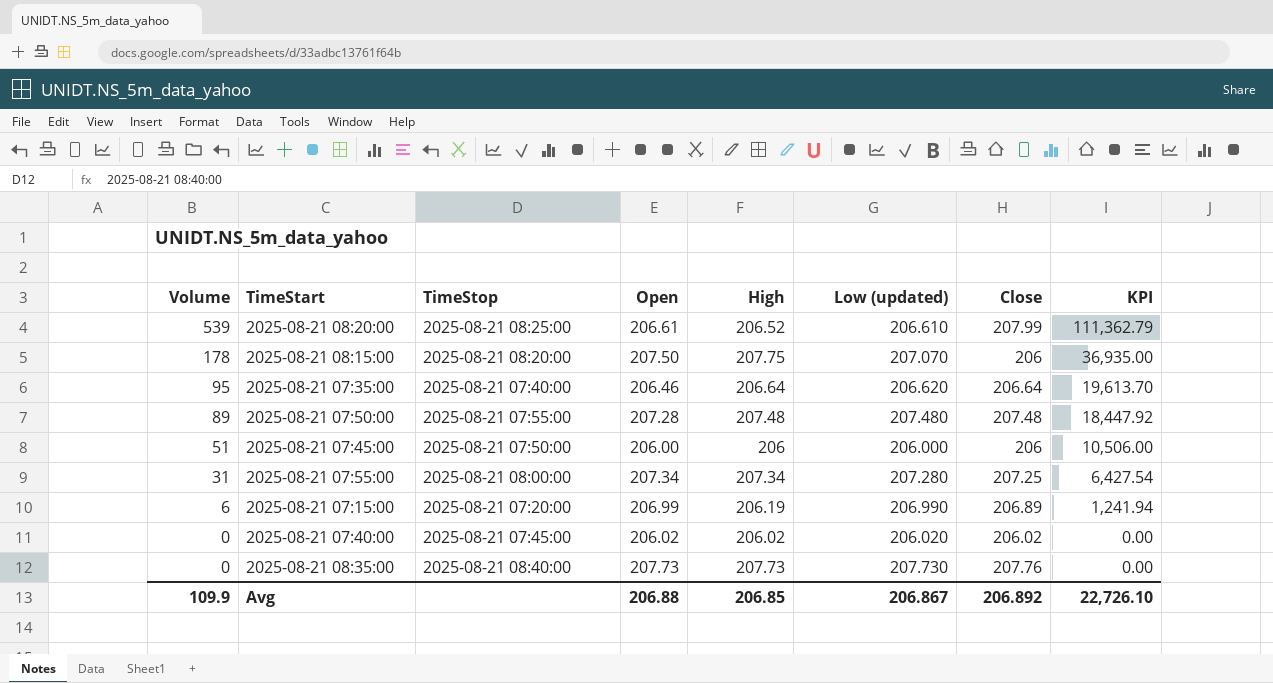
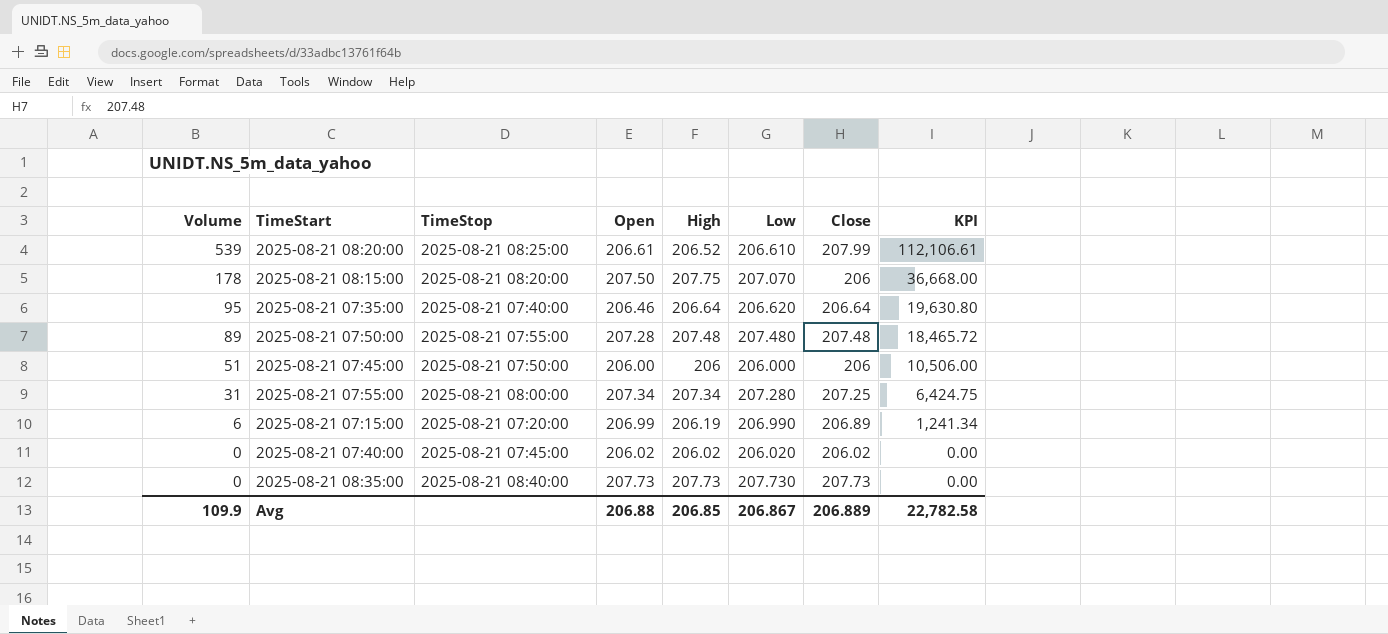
column name: Low (updated) -> Low
column KPI | formula: [Volume] * [Open] -> [Volume] * [Close]
2025-08-21 08:35:00 | Close: 207.76 -> 207.73
Avg | Close: 206.892 -> 206.889
Avg | KPI: 22,726.10 -> 22,782.58

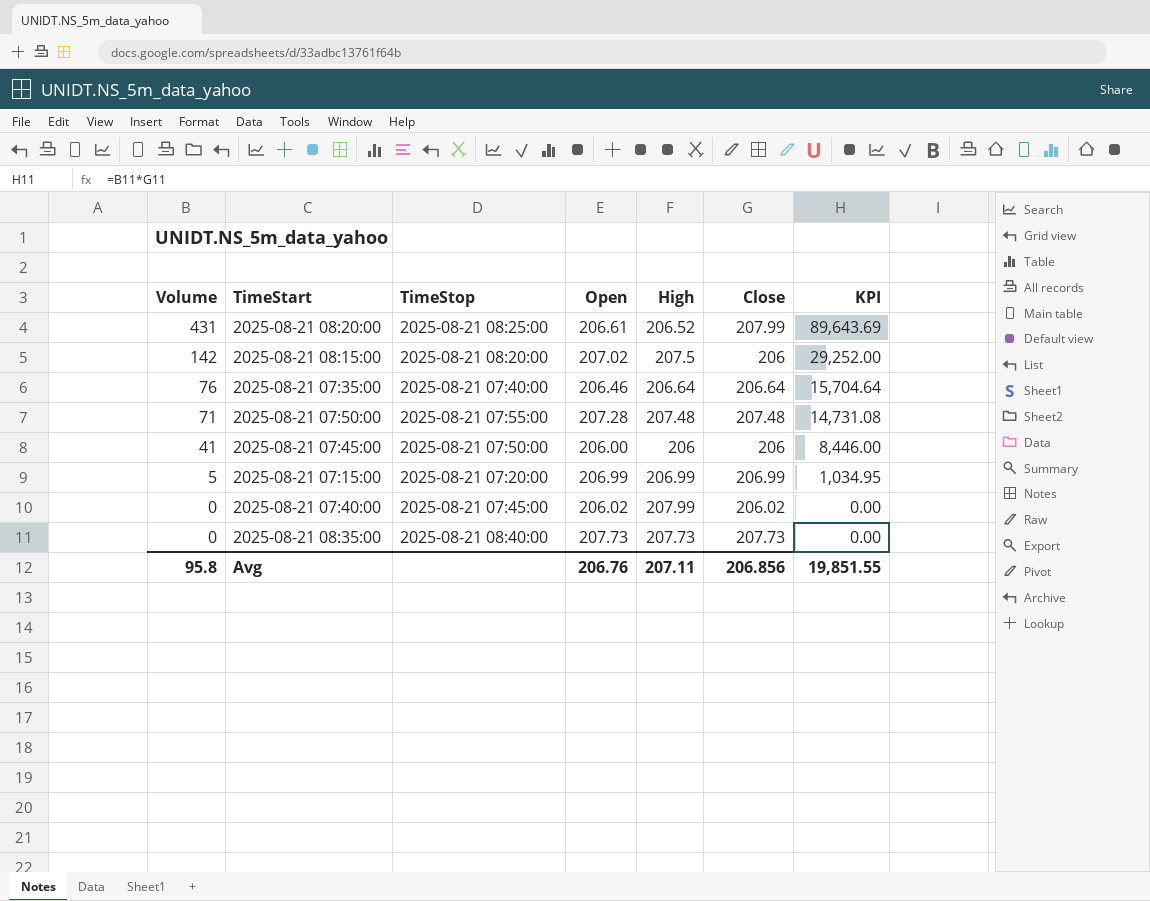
column Low | position: 6 -> none
row 2025-08-21 07:55:00: 31 | 2025-08-21 08:00:00 | 207.34 | 207.34 | 207.280 | 207.25 | 6,424.75 -> none
2025-08-21 08:20:00 | Volume: 539 -> 431
2025-08-21 08:20:00 | KPI: 112,106.61 -> 89,643.69
2025-08-21 08:15:00 | Volume: 178 -> 142
2025-08-21 08:15:00 | Open: 207.50 -> 207.02
2025-08-21 08:15:00 | High: 207.75 -> 207.5
2025-08-21 08:15:00 | KPI: 36,668.00 -> 29,252.00
2025-08-21 07:35:00 | Volume: 95 -> 76
2025-08-21 07:35:00 | KPI: 19,630.80 -> 15,704.64
2025-08-21 07:50:00 | Volume: 89 -> 71
2025-08-21 07:50:00 | KPI: 18,465.72 -> 14,731.08
2025-08-21 07:45:00 | Volume: 51 -> 41
2025-08-21 07:45:00 | KPI: 10,506.00 -> 8,446.00
2025-08-21 07:15:00 | Volume: 6 -> 5
2025-08-21 07:15:00 | High: 206.19 -> 206.99
2025-08-21 07:15:00 | Close: 206.89 -> 206.99
2025-08-21 07:15:00 | KPI: 1,241.34 -> 1,034.95
2025-08-21 07:40:00 | High: 206.02 -> 207.99
Avg | Volume: 109.9 -> 95.8
Avg | Open: 206.88 -> 206.76
Avg | High: 206.85 -> 207.11
Avg | Close: 206.889 -> 206.856
Avg | KPI: 22,782.58 -> 19,851.55

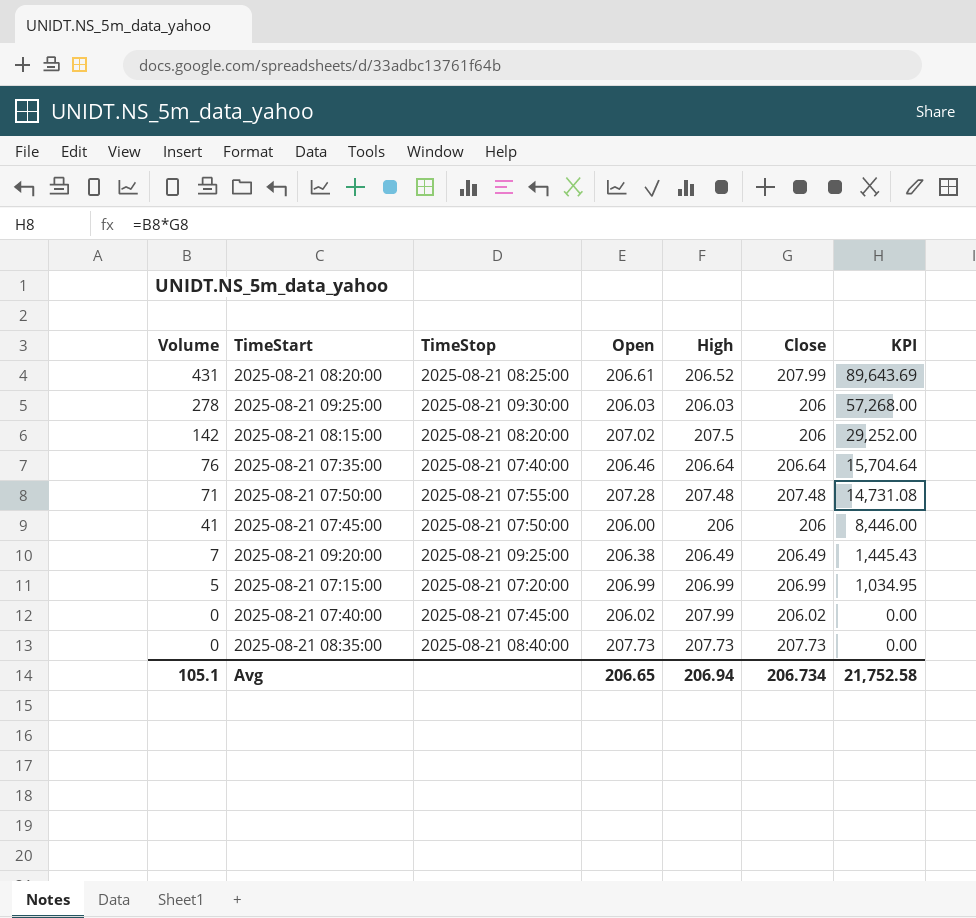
row 2025-08-21 09:25:00: none -> 278 | 2025-08-21 09:30:00 | 206.03 | 206.03 | 206 | 57,268.00
row 2025-08-21 09:20:00: none -> 7 | 2025-08-21 09:25:00 | 206.38 | 206.49 | 206.49 | 1,445.43
Avg | Volume: 95.8 -> 105.1
Avg | Open: 206.76 -> 206.65
Avg | High: 207.11 -> 206.94
Avg | Close: 206.856 -> 206.734
Avg | KPI: 19,851.55 -> 21,752.58

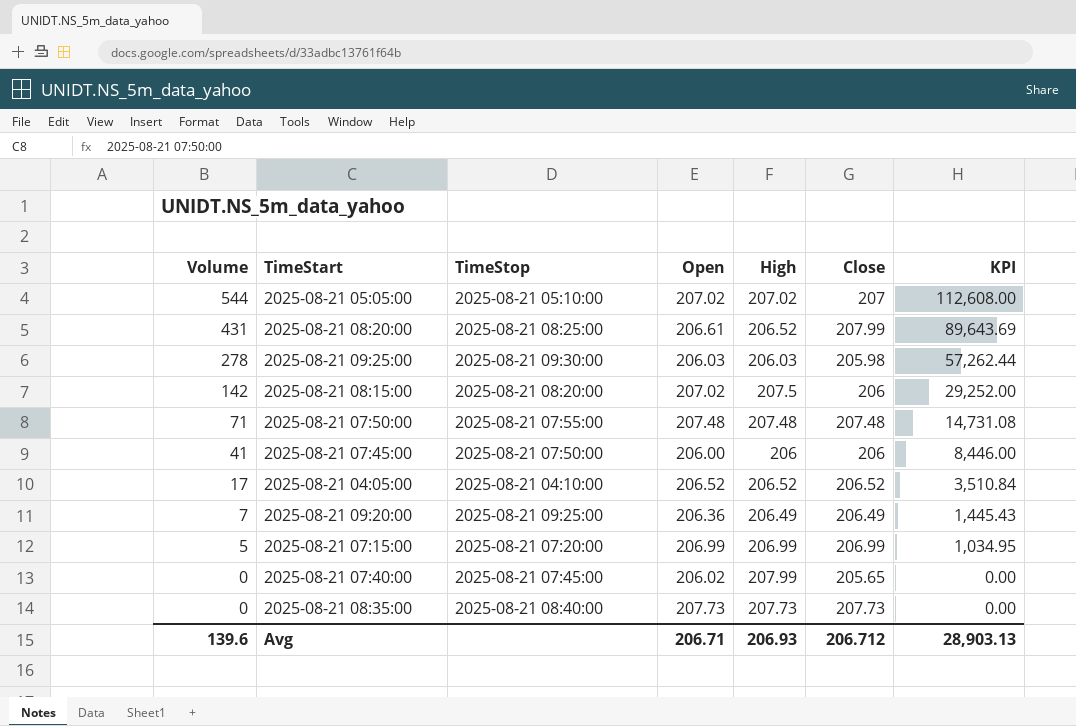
row 2025-08-21 07:35:00: 76 | 2025-08-21 07:40:00 | 206.46 | 206.64 | 206.64 | 15,704.64 -> none
row 2025-08-21 05:05:00: none -> 544 | 2025-08-21 05:10:00 | 207.02 | 207.02 | 207 | 112,608.00
2025-08-21 09:25:00 | Close: 206 -> 205.98
2025-08-21 09:25:00 | KPI: 57,268.00 -> 57,262.44
2025-08-21 07:50:00 | Open: 207.28 -> 207.48
row 2025-08-21 04:05:00: none -> 17 | 2025-08-21 04:10:00 | 206.52 | 206.52 | 206.52 | 3,510.84
2025-08-21 09:20:00 | Open: 206.38 -> 206.36
2025-08-21 07:40:00 | Close: 206.02 -> 205.65
Avg | Volume: 105.1 -> 139.6
Avg | Open: 206.65 -> 206.71
Avg | High: 206.94 -> 206.93
Avg | Close: 206.734 -> 206.712
Avg | KPI: 21,752.58 -> 28,903.13

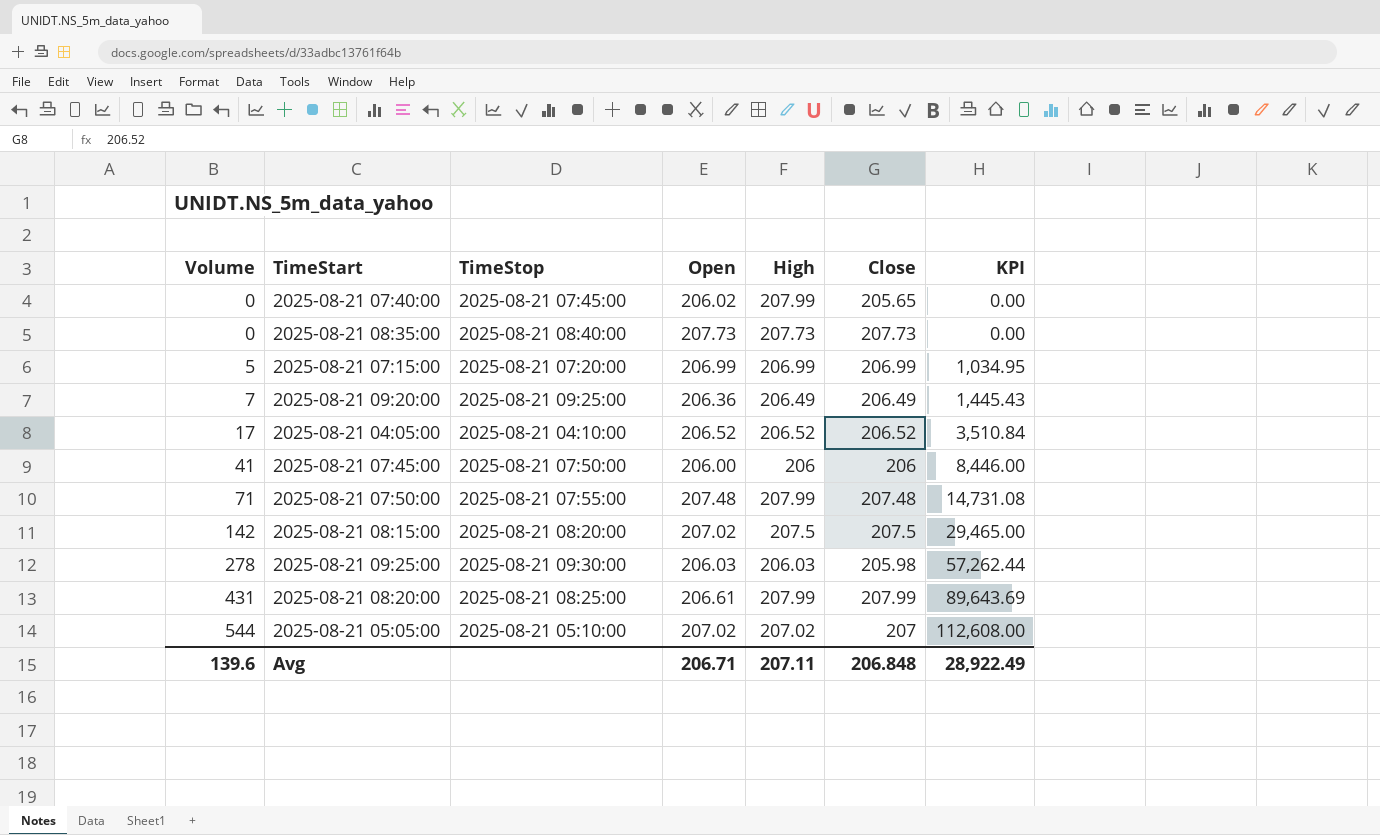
row order: Volume descending -> Volume ascending
2025-08-21 07:50:00 | High: 207.48 -> 207.99
2025-08-21 08:15:00 | Close: 206 -> 207.5
2025-08-21 08:15:00 | KPI: 29,252.00 -> 29,465.00
2025-08-21 08:20:00 | High: 206.52 -> 207.99
Avg | High: 206.93 -> 207.11
Avg | Close: 206.712 -> 206.848
Avg | KPI: 28,903.13 -> 28,922.49

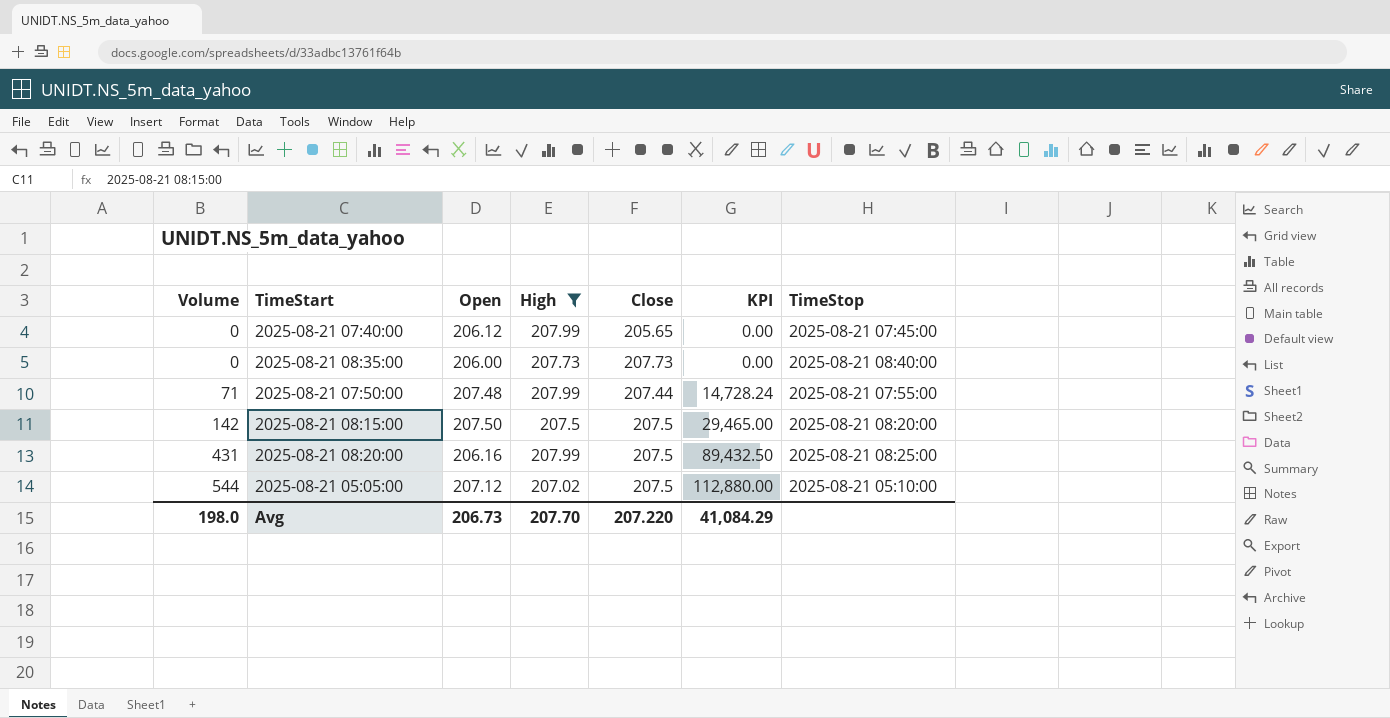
filter: none -> High >= 207.02
column TimeStop | position: 3 -> 7
2025-08-21 07:40:00 | Open: 206.02 -> 206.12
2025-08-21 08:35:00 | Open: 207.73 -> 206.00
2025-08-21 07:50:00 | Close: 207.48 -> 207.44
2025-08-21 07:50:00 | KPI: 14,731.08 -> 14,728.24
2025-08-21 08:15:00 | Open: 207.02 -> 207.50
2025-08-21 08:20:00 | Open: 206.61 -> 206.16
2025-08-21 08:20:00 | Close: 207.99 -> 207.5
2025-08-21 08:20:00 | KPI: 89,643.69 -> 89,432.50
2025-08-21 05:05:00 | Open: 207.02 -> 207.12
2025-08-21 05:05:00 | Close: 207 -> 207.5
2025-08-21 05:05:00 | KPI: 112,608.00 -> 112,880.00
Avg | Volume: 139.6 -> 198.0
Avg | Open: 206.71 -> 206.73
Avg | High: 207.11 -> 207.70
Avg | Close: 206.848 -> 207.220
Avg | KPI: 28,922.49 -> 41,084.29

